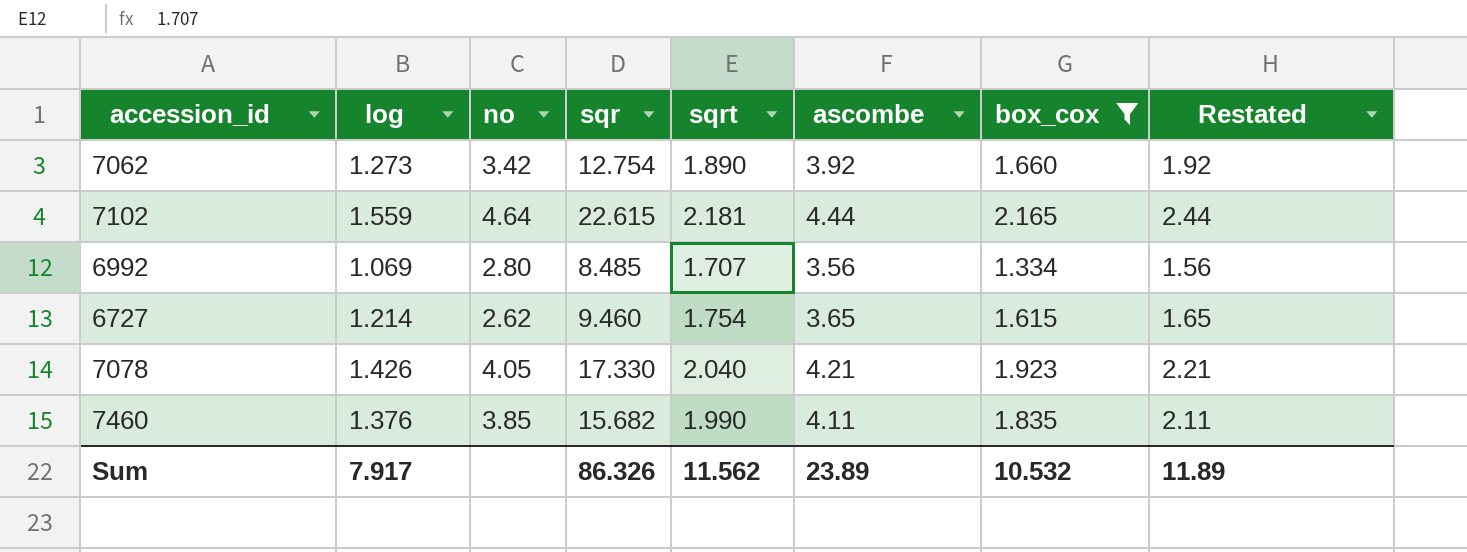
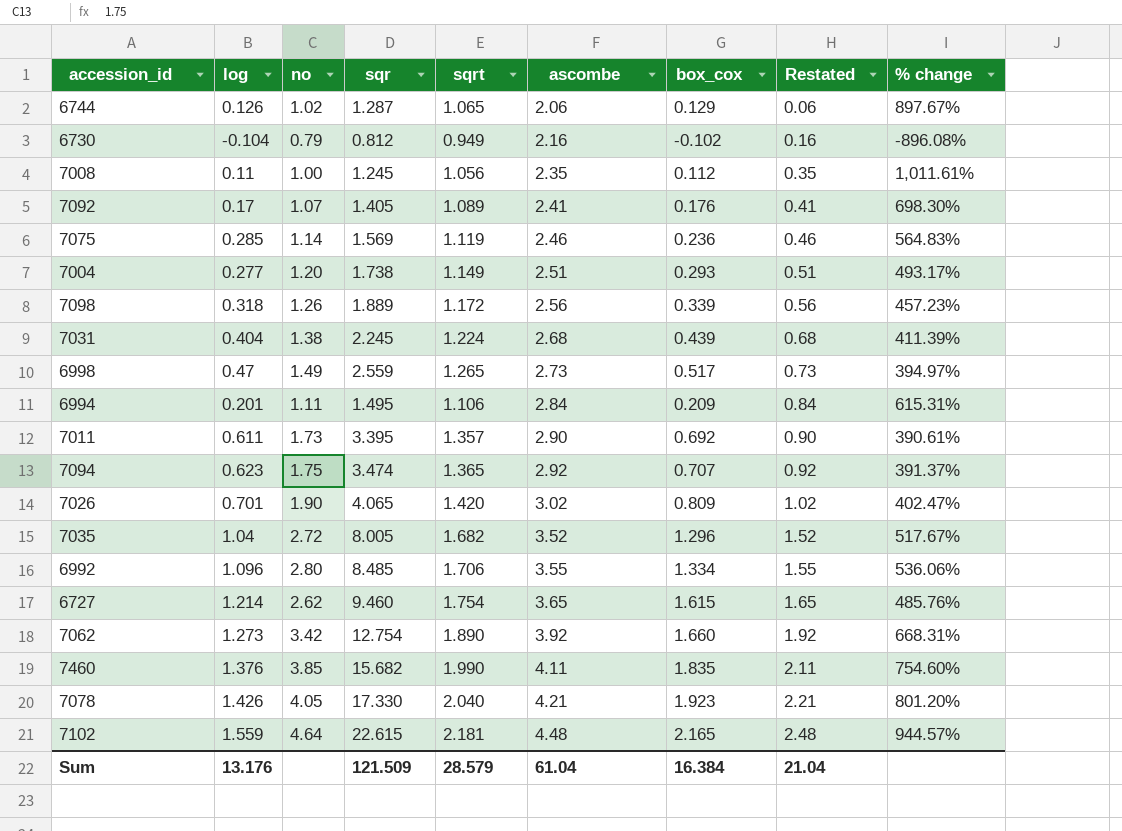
filter: box_cox >= 1.334 -> none
row order: none -> ascombe ascending
column % change | formula: none -> ([sqr] - [box_cox]) / [box_cox]
6992 | log: 1.069 -> 1.096
6992 | sqrt: 1.707 -> 1.706
6992 | ascombe: 3.56 -> 3.55
6992 | Restated: 1.56 -> 1.55
7102 | ascombe: 4.44 -> 4.48
7102 | Restated: 2.44 -> 2.48
Sum | log: 7.917 -> 13.176
Sum | sqr: 86.326 -> 121.509
Sum | sqrt: 11.562 -> 28.579
Sum | ascombe: 23.89 -> 61.04
Sum | box_cox: 10.532 -> 16.384
Sum | Restated: 11.89 -> 21.04

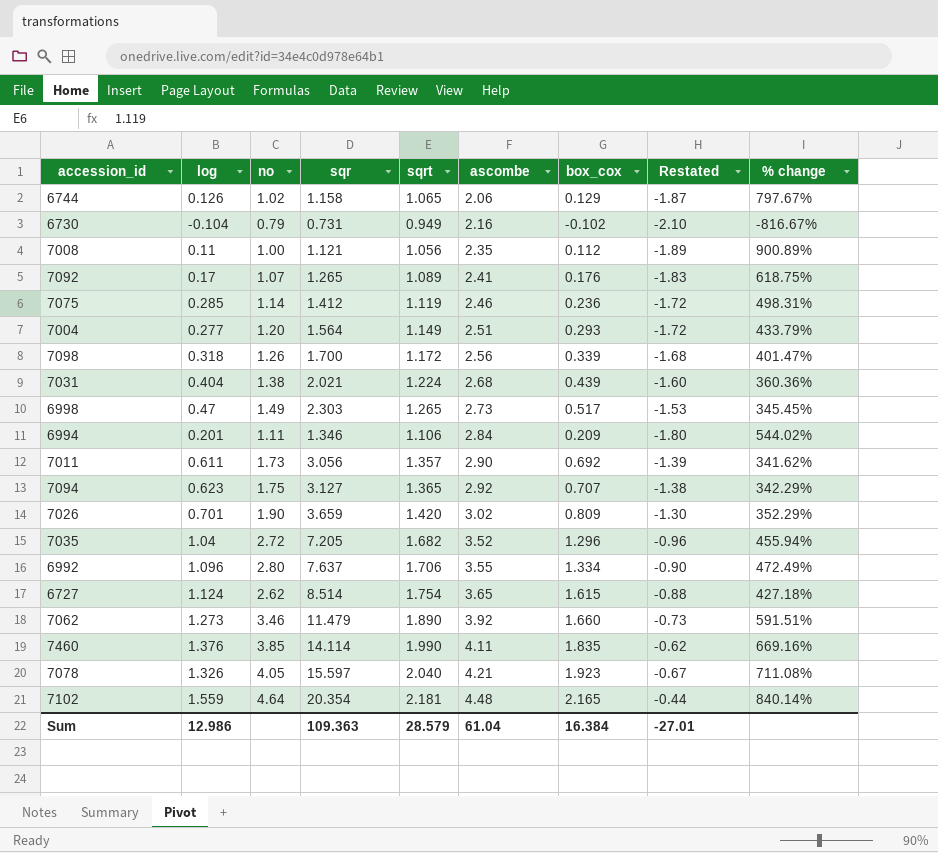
column Restated | formula: [ascombe] - 2 -> [log] - 2
6744 | sqr: 1.287 -> 1.158
6744 | % change: 897.67% -> 797.67%
6730 | sqr: 0.812 -> 0.731
6730 | % change: -896.08% -> -816.67%
7008 | sqr: 1.245 -> 1.121
7008 | % change: 1,011.61% -> 900.89%
7092 | sqr: 1.405 -> 1.265
7092 | % change: 698.30% -> 618.75%
7075 | sqr: 1.569 -> 1.412
7075 | % change: 564.83% -> 498.31%
7004 | sqr: 1.738 -> 1.564
7004 | % change: 493.17% -> 433.79%
7098 | sqr: 1.889 -> 1.700
7098 | % change: 457.23% -> 401.47%
7031 | sqr: 2.245 -> 2.021
7031 | % change: 411.39% -> 360.36%
6998 | sqr: 2.559 -> 2.303
6998 | % change: 394.97% -> 345.45%
6994 | sqr: 1.495 -> 1.346
6994 | % change: 615.31% -> 544.02%
7011 | sqr: 3.395 -> 3.056
7011 | % change: 390.61% -> 341.62%
7094 | sqr: 3.474 -> 3.127
7094 | % change: 391.37% -> 342.29%
7026 | sqr: 4.065 -> 3.659
7026 | % change: 402.47% -> 352.29%
7035 | sqr: 8.005 -> 7.205
7035 | % change: 517.67% -> 455.94%
6992 | sqr: 8.485 -> 7.637
6992 | % change: 536.06% -> 472.49%
6727 | log: 1.214 -> 1.124
6727 | sqr: 9.460 -> 8.514
6727 | % change: 485.76% -> 427.18%
7062 | no: 3.42 -> 3.46
7062 | sqr: 12.754 -> 11.479
7062 | % change: 668.31% -> 591.51%
7460 | sqr: 15.682 -> 14.114
7460 | % change: 754.60% -> 669.16%
7078 | log: 1.426 -> 1.326
7078 | sqr: 17.330 -> 15.597
7078 | % change: 801.20% -> 711.08%
7102 | sqr: 22.615 -> 20.354
7102 | % change: 944.57% -> 840.14%
Sum | log: 13.176 -> 12.986
Sum | sqr: 121.509 -> 109.363
Sum | Restated: 21.04 -> -27.01

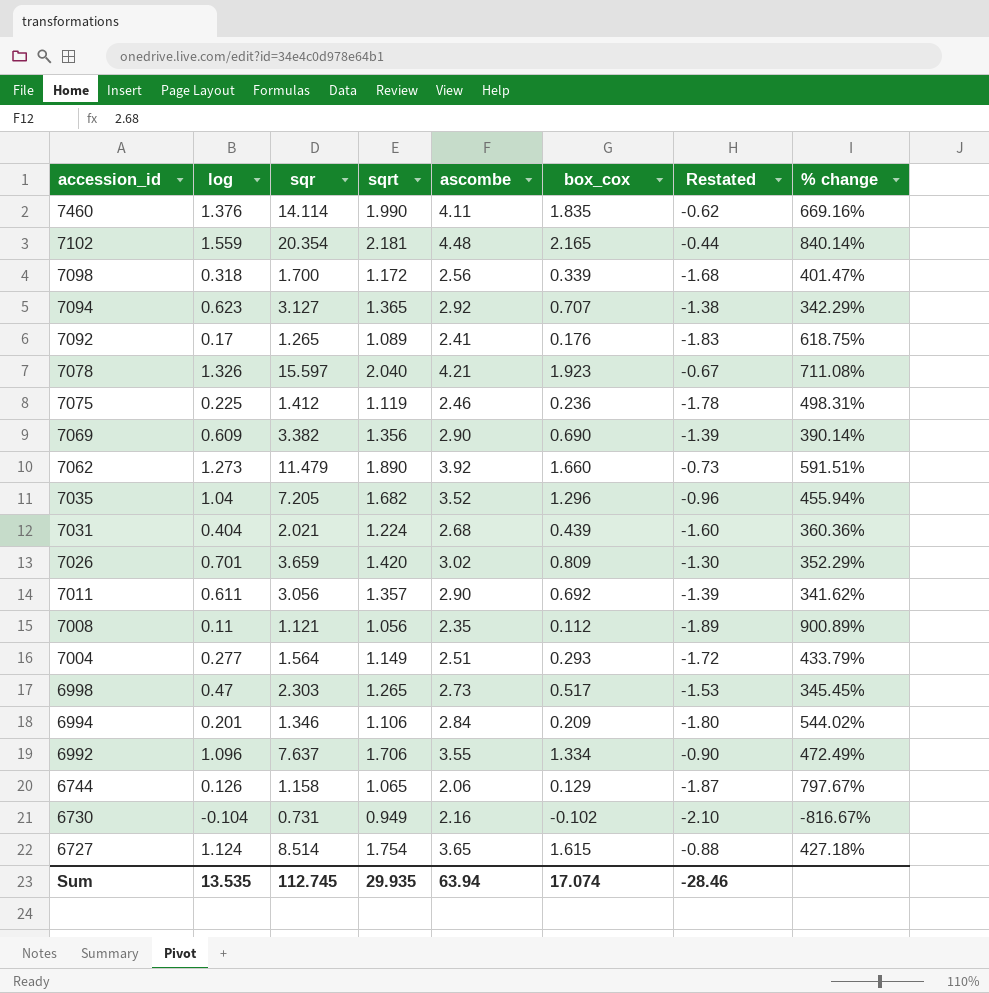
row order: ascombe ascending -> accession_id descending
column no | position: 3 -> none
7075 | log: 0.285 -> 0.225
7075 | Restated: -1.72 -> -1.78
row 7069: none -> 0.609 | 3.382 | 1.356 | 2.90 | 0.690 | -1.39 | 390.14%
Sum | log: 12.986 -> 13.535
Sum | sqr: 109.363 -> 112.745
Sum | sqrt: 28.579 -> 29.935
Sum | ascombe: 61.04 -> 63.94
Sum | box_cox: 16.384 -> 17.074
Sum | Restated: -27.01 -> -28.46

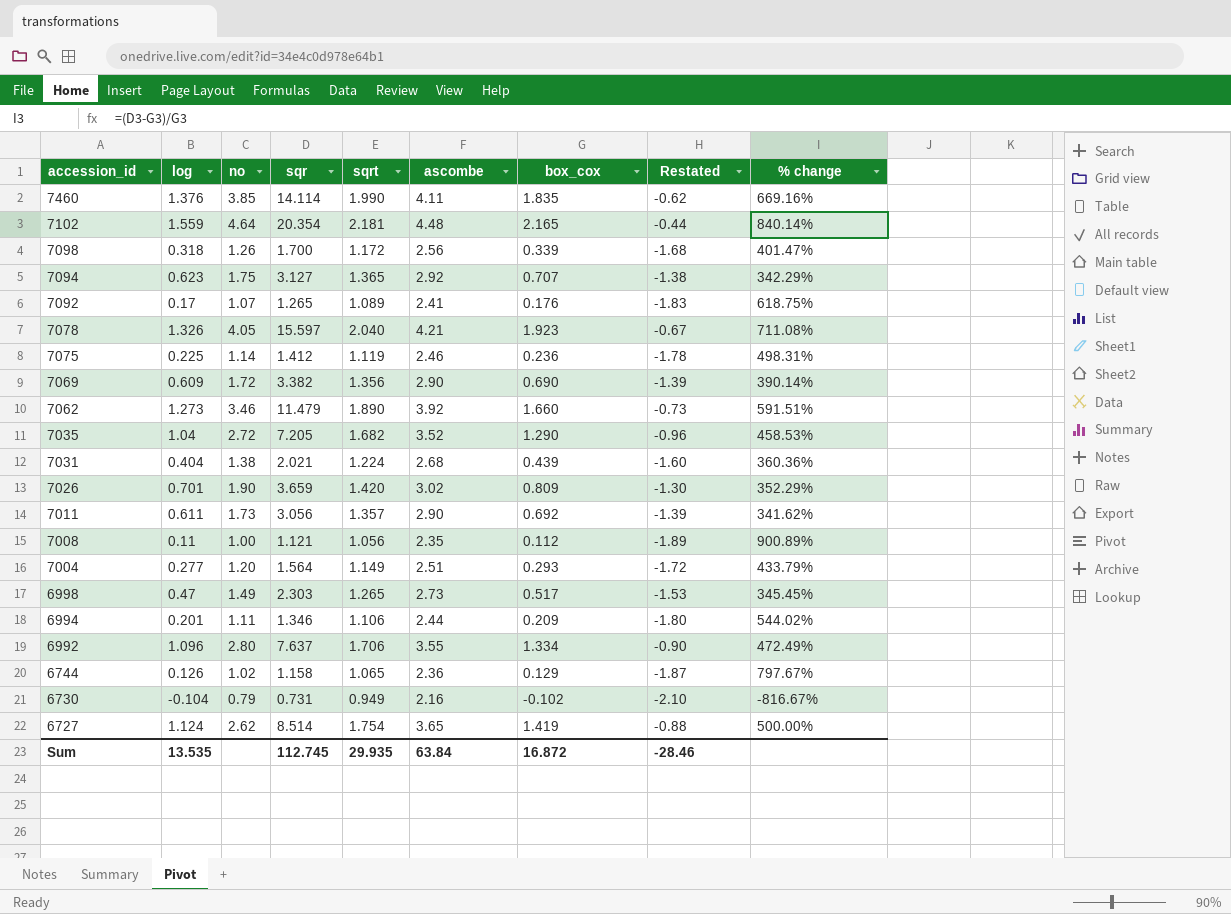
column no | position: none -> 3
7035 | box_cox: 1.296 -> 1.290
7035 | % change: 455.94% -> 458.53%
6994 | ascombe: 2.84 -> 2.44
6744 | ascombe: 2.06 -> 2.36
6727 | box_cox: 1.615 -> 1.419
6727 | % change: 427.18% -> 500.00%
Sum | ascombe: 63.94 -> 63.84
Sum | box_cox: 17.074 -> 16.872

